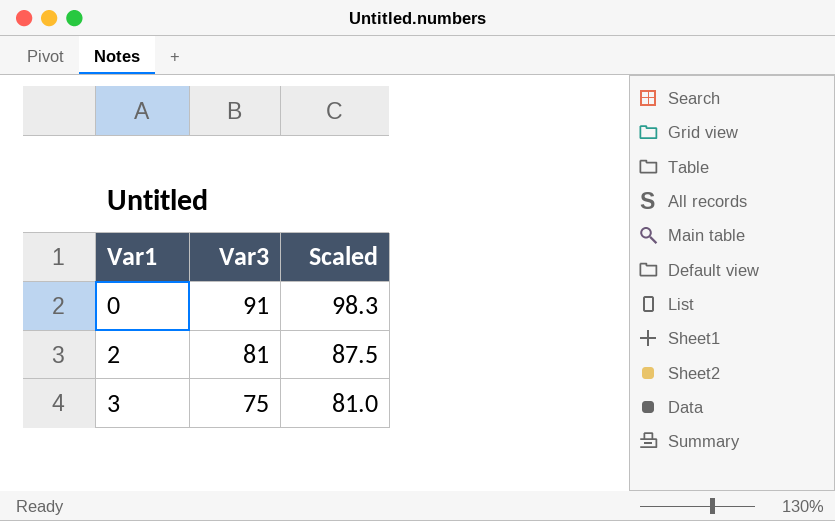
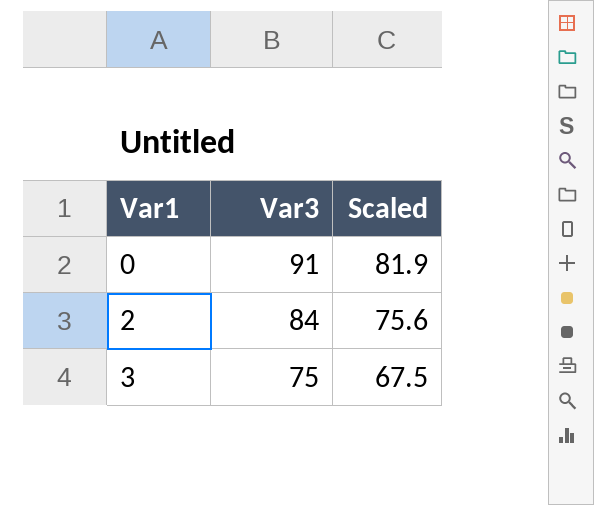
column Scaled | formula: [Var3] * 1.08 -> [Var3] * 0.9
2 | Var3: 81 -> 84

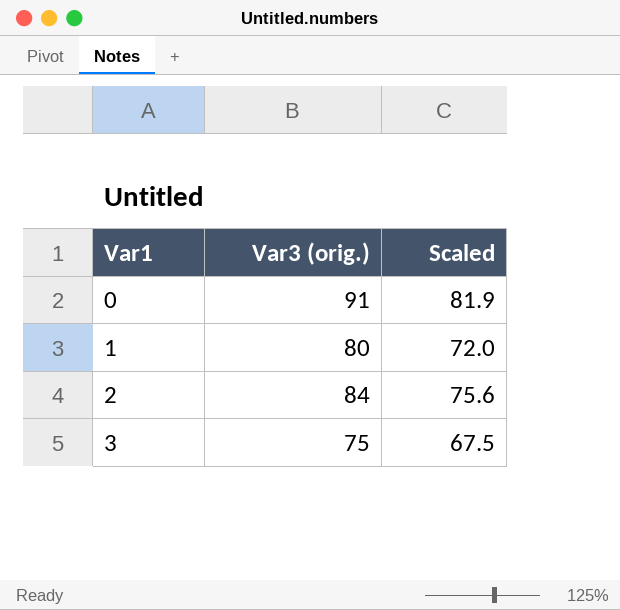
column name: Var3 -> Var3 (orig.)
row 1: none -> 80 | 72.0

